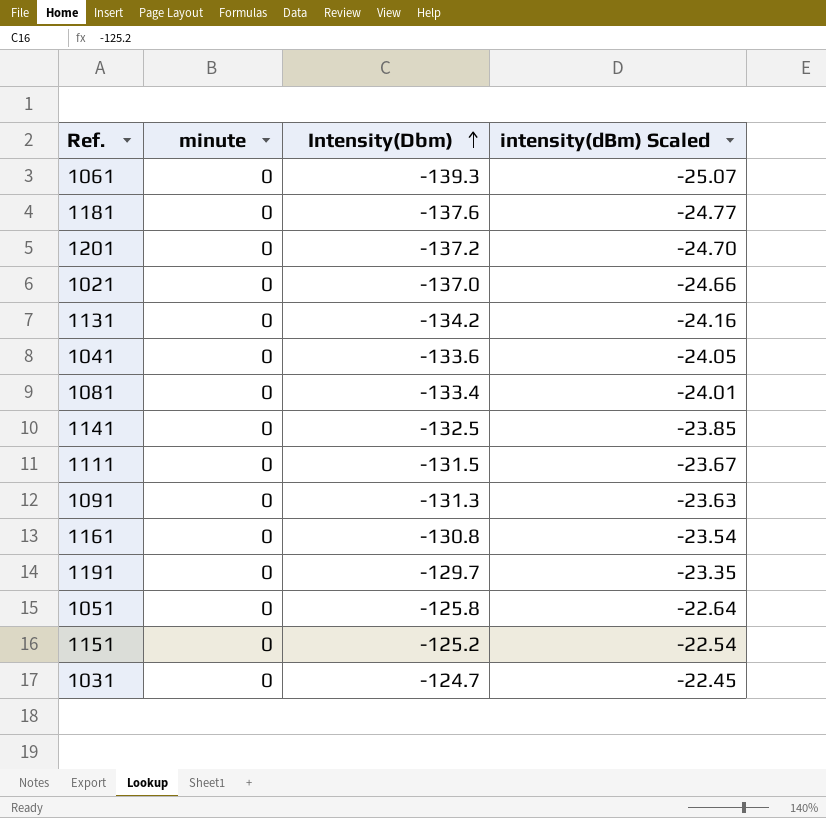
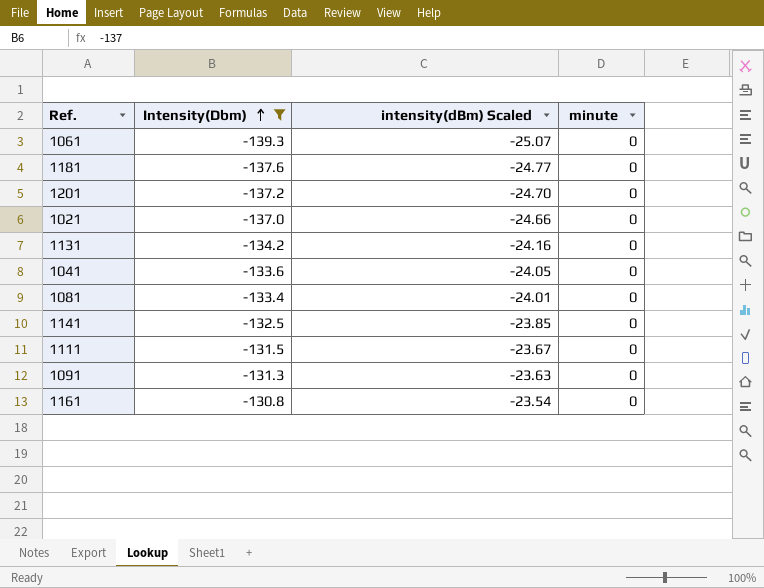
filter: none -> Intensity(Dbm) <= -130.8
column minute | position: 2 -> 4

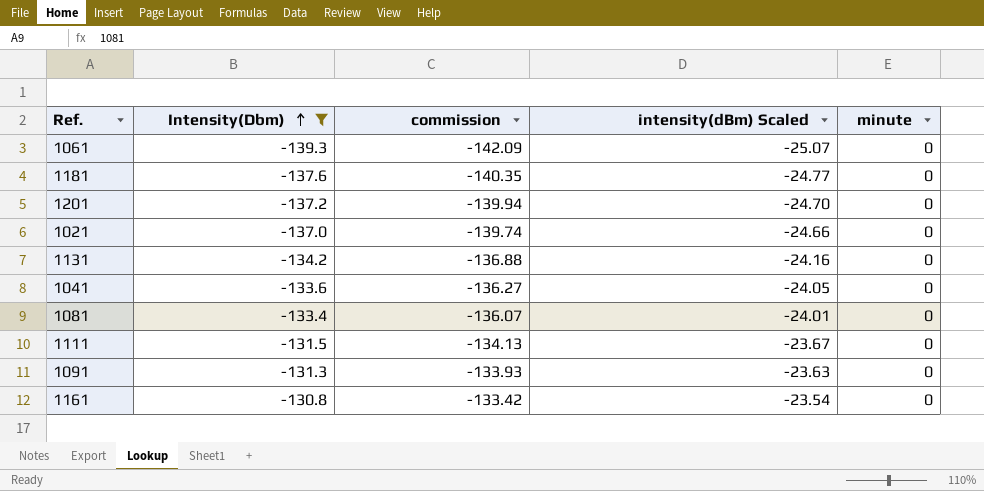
column commission | formula: none -> [Intensity(Dbm)] * 1.02
row 1141: -132.5 | -23.85 | 0 -> none

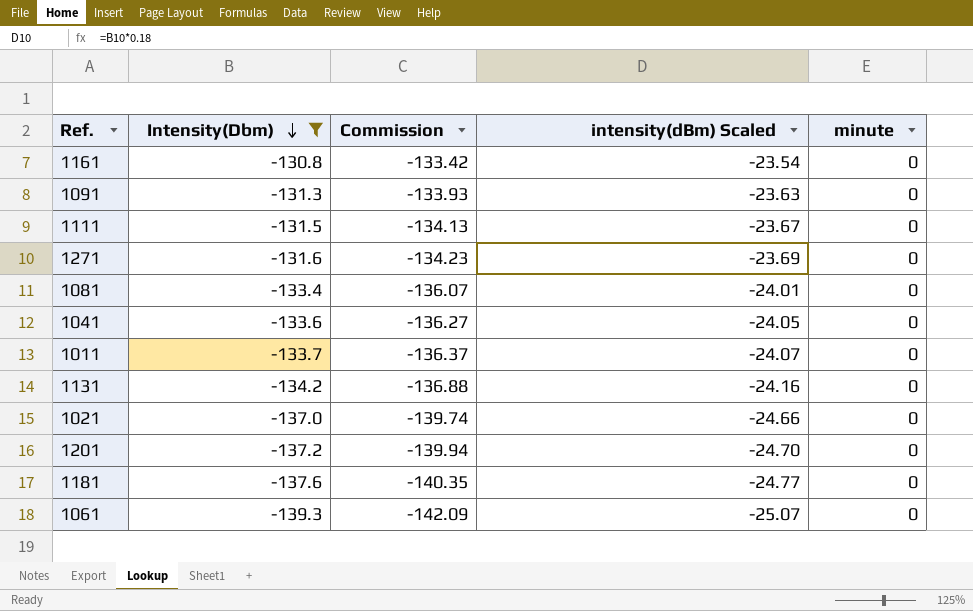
row order: Intensity(Dbm) ascending -> Intensity(Dbm) descending
column name: commission -> Commission
row 1271: none -> -131.6 | -134.23 | -23.69 | 0
row 1011: none -> -133.7 | -136.37 | -24.07 | 0

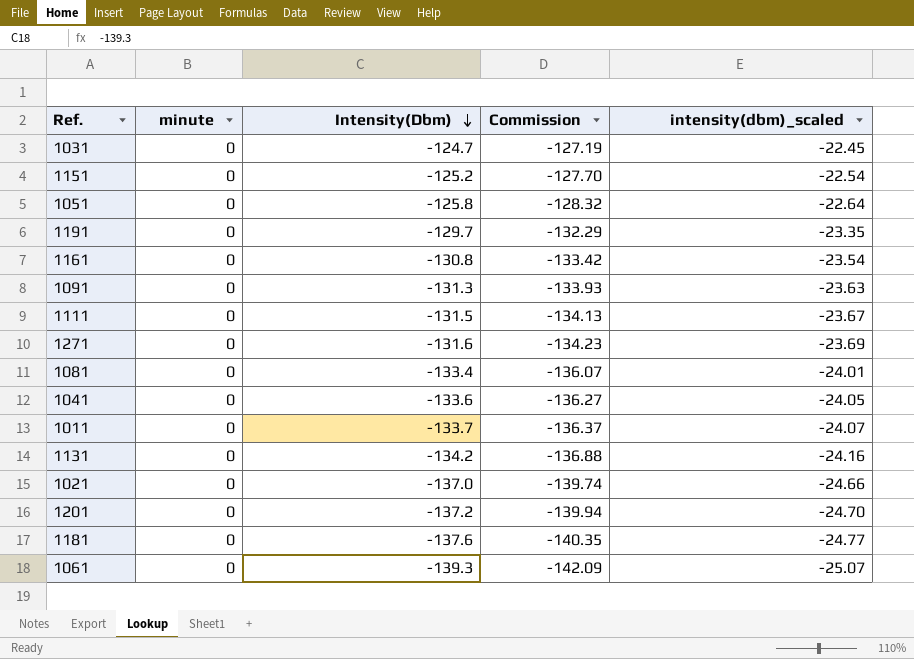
filter: Intensity(Dbm) <= -130.8 -> none
column minute | position: 5 -> 2
column name: intensity(dBm) Scaled -> intensity(dbm)_scaled

